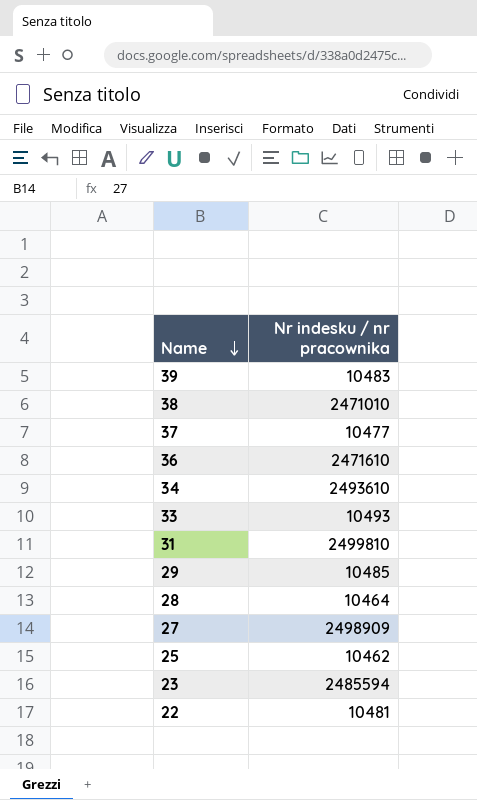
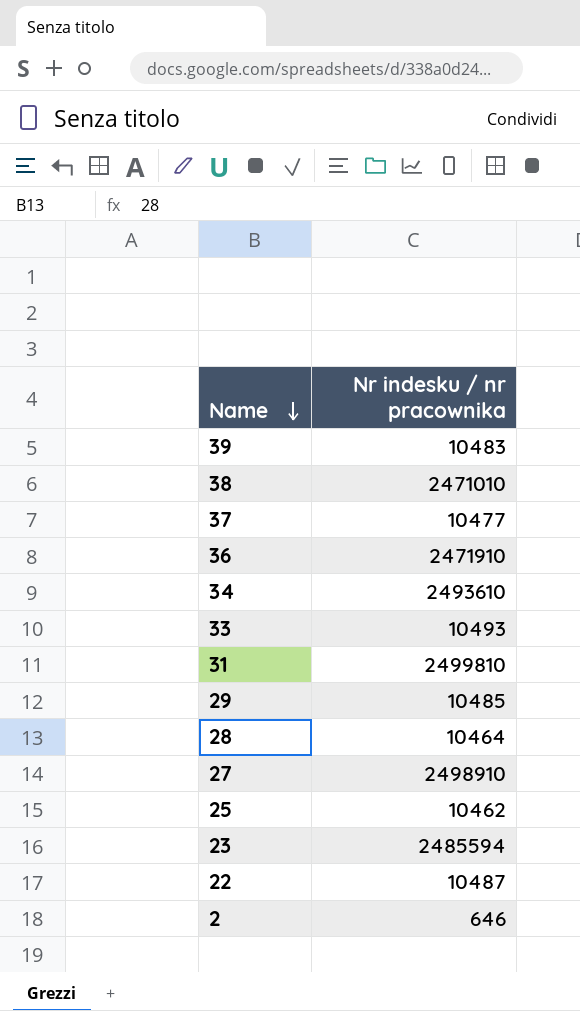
36 | Nr indesku / nr pracownika: 2471610 -> 2471910
27 | Nr indesku / nr pracownika: 2498909 -> 2498910
22 | Nr indesku / nr pracownika: 10481 -> 10487
row 2: none -> 646

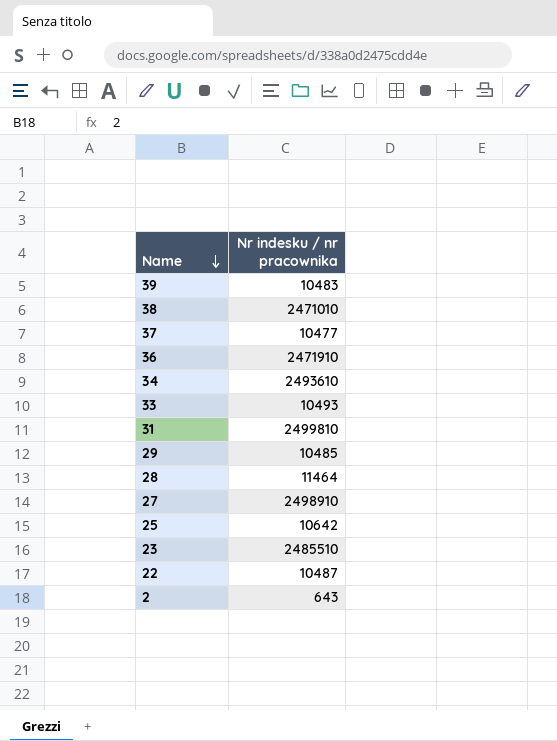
28 | Nr indesku / nr pracownika: 10464 -> 11464
25 | Nr indesku / nr pracownika: 10462 -> 10642
23 | Nr indesku / nr pracownika: 2485594 -> 2485510
2 | Nr indesku / nr pracownika: 646 -> 643

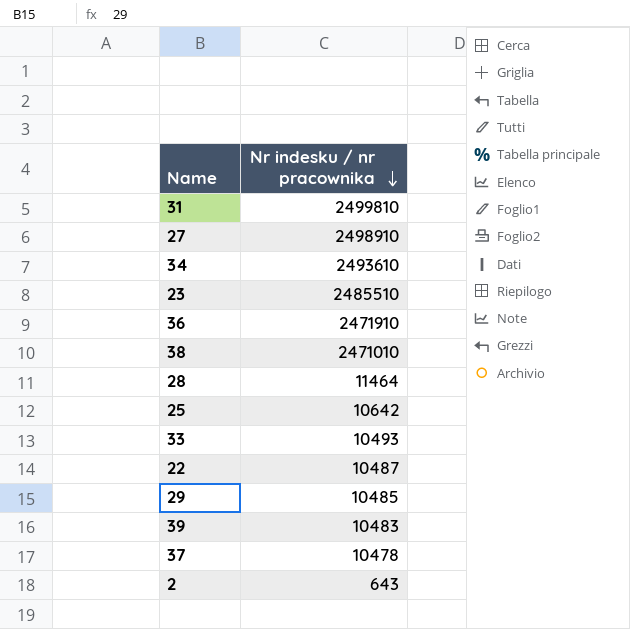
row order: Name descending -> Nr indesku / nr pracownika descending
37 | Nr indesku / nr pracownika: 10477 -> 10478

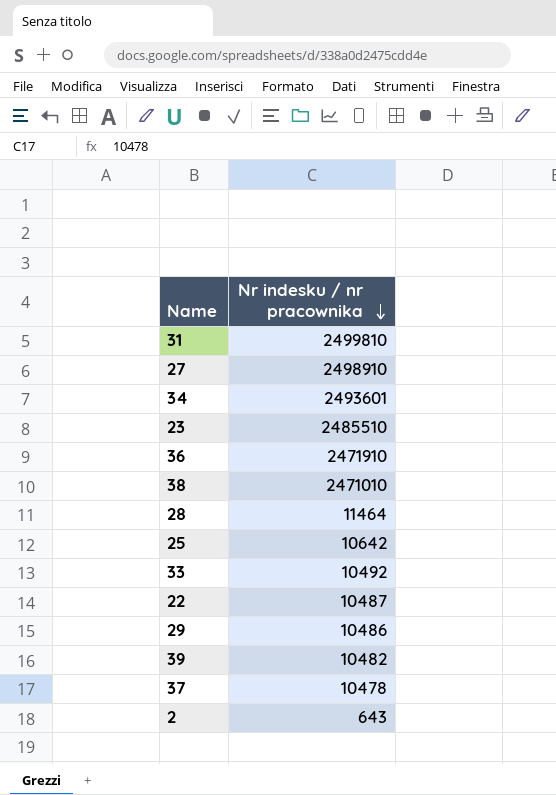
34 | Nr indesku / nr pracownika: 2493610 -> 2493601
33 | Nr indesku / nr pracownika: 10493 -> 10492
29 | Nr indesku / nr pracownika: 10485 -> 10486
39 | Nr indesku / nr pracownika: 10483 -> 10482

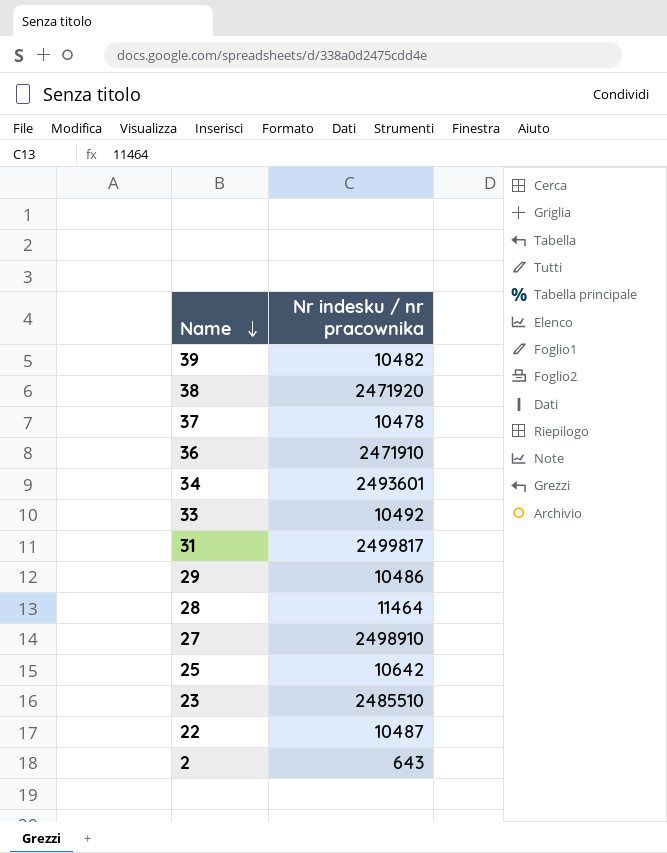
row order: Nr indesku / nr pracownika descending -> Name descending
38 | Nr indesku / nr pracownika: 2471010 -> 2471920
31 | Nr indesku / nr pracownika: 2499810 -> 2499817

